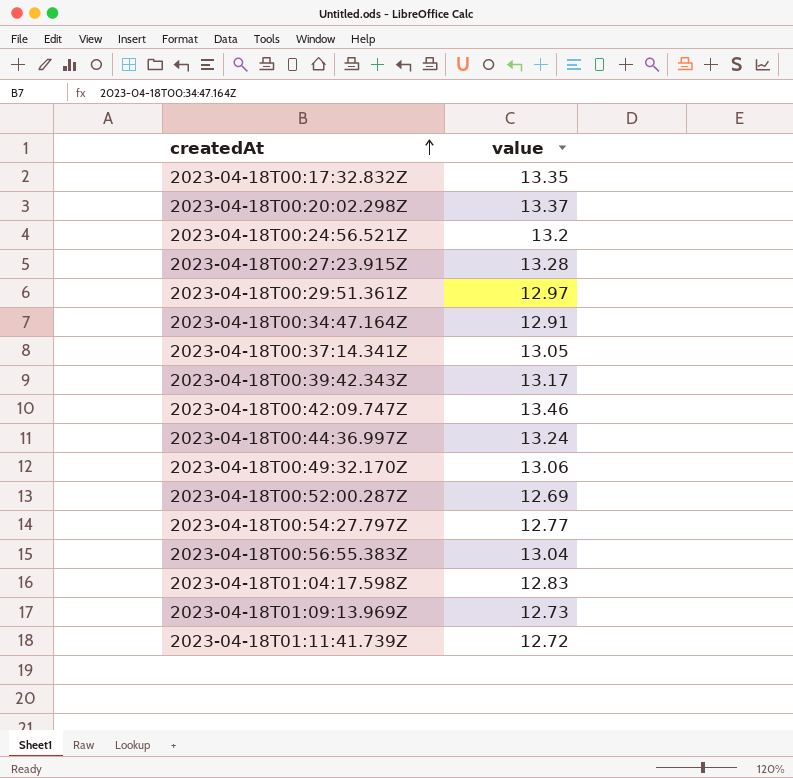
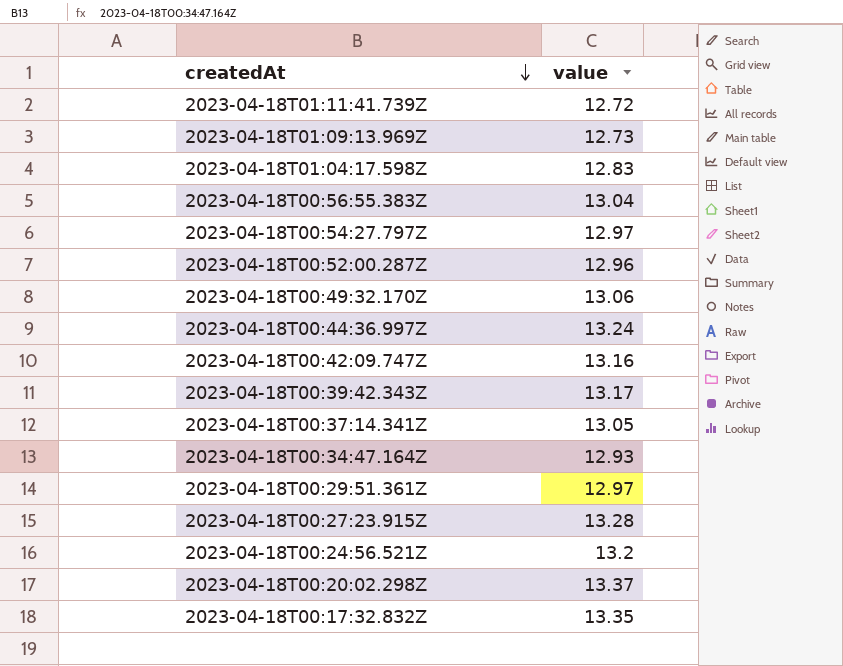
row order: createdAt ascending -> createdAt descending
2023-04-18T00:54:27.797Z | value: 12.77 -> 12.97
2023-04-18T00:52:00.287Z | value: 12.69 -> 12.96
2023-04-18T00:42:09.747Z | value: 13.46 -> 13.16
2023-04-18T00:34:47.164Z | value: 12.91 -> 12.93

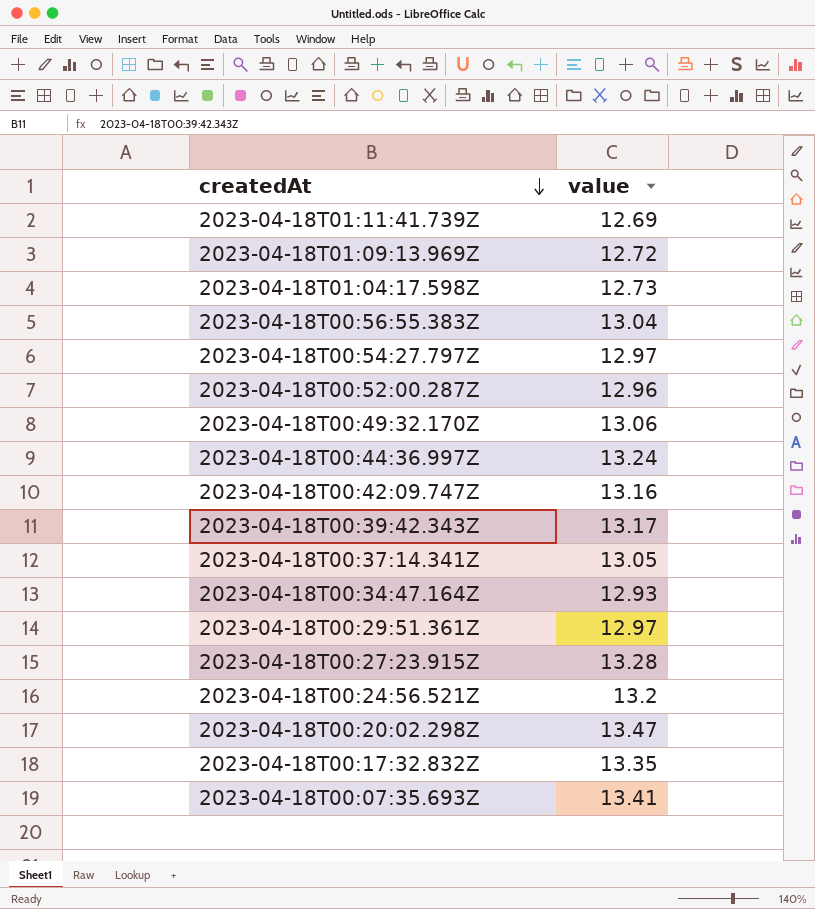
2023-04-18T01:11:41.739Z | value: 12.72 -> 12.69
2023-04-18T01:09:13.969Z | value: 12.73 -> 12.72
2023-04-18T01:04:17.598Z | value: 12.83 -> 12.73
2023-04-18T00:20:02.298Z | value: 13.37 -> 13.47
row 2023-04-18T00:07:35.693Z: none -> 13.41

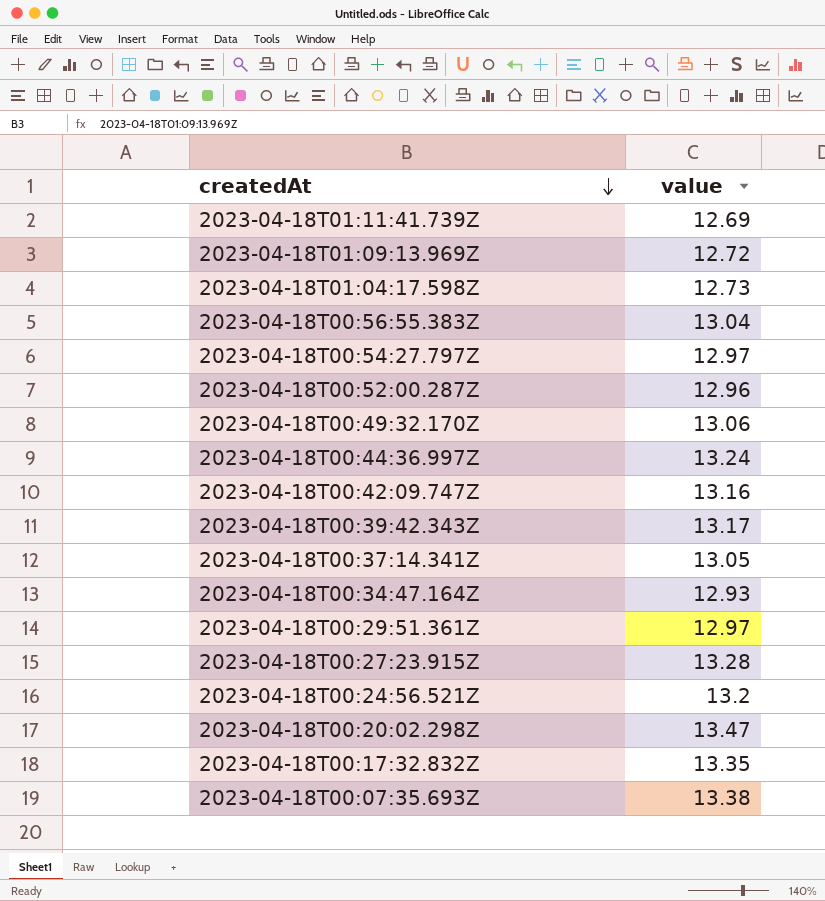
2023-04-18T00:07:35.693Z | value: 13.41 -> 13.38

